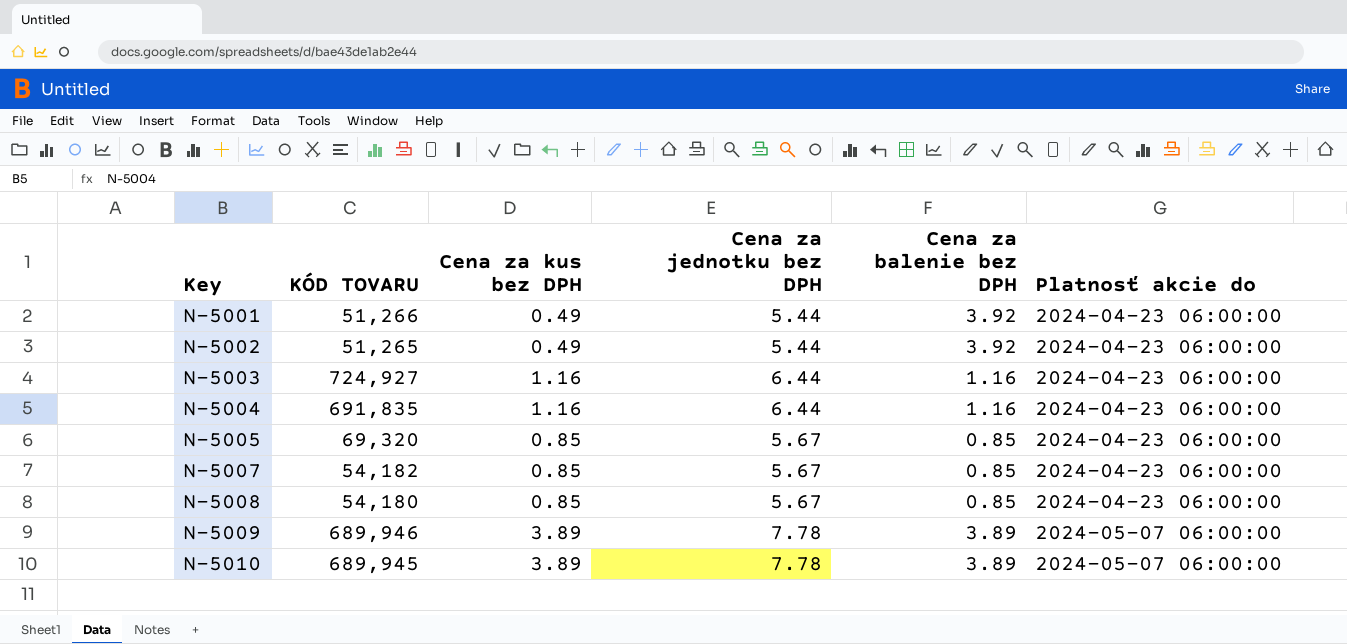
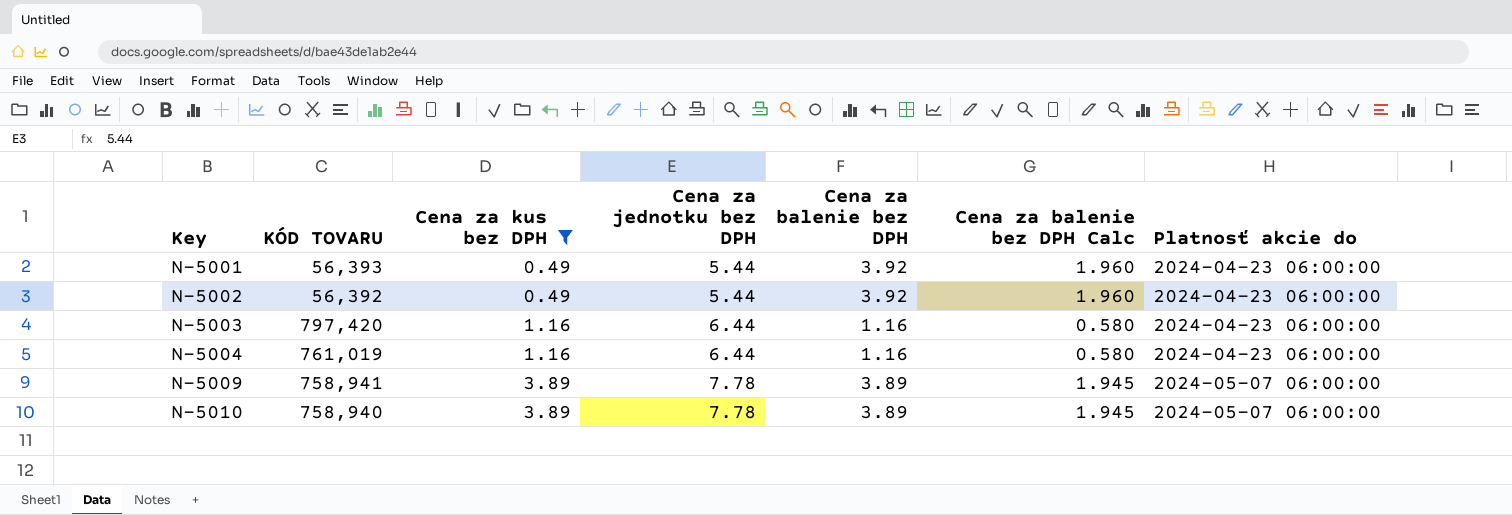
filter: none -> Cena za kus bez DPH != 0.85
column Cena za balenie bez DPH Calc | formula: none -> [Cena za balenie bez DPH] * 0.5
N-5001 | KÓD TOVARU: 51,266 -> 56,393
N-5002 | KÓD TOVARU: 51,265 -> 56,392
N-5003 | KÓD TOVARU: 724,927 -> 797,420
N-5004 | KÓD TOVARU: 691,835 -> 761,019
N-5009 | KÓD TOVARU: 689,946 -> 758,941
N-5010 | KÓD TOVARU: 689,945 -> 758,940

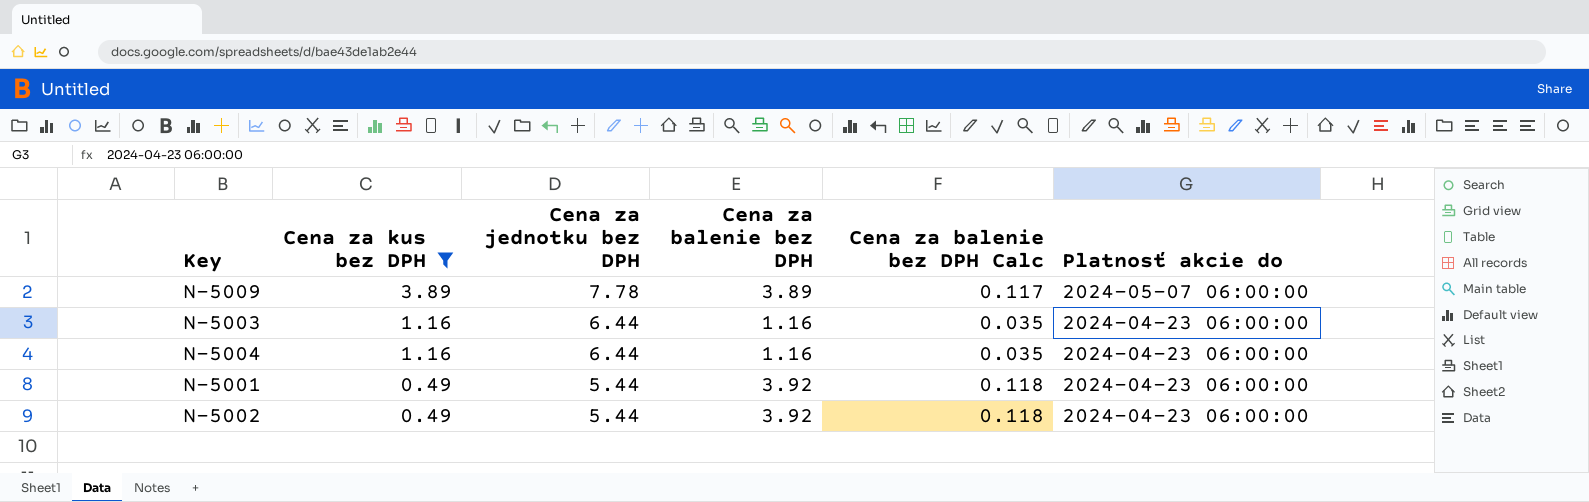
row order: Key ascending -> Cena za kus bez DPH descending
column KÓD TOVARU | position: 2 -> none
column Cena za balenie bez DPH Calc | formula: [Cena za balenie bez DPH] * 0.5 -> [Cena za balenie bez DPH] * 0.03
row N-5010: 758,940 | 3.89 | 7.78 | 3.89 | 1.945 | 2024-05-07 06:00:00 -> none

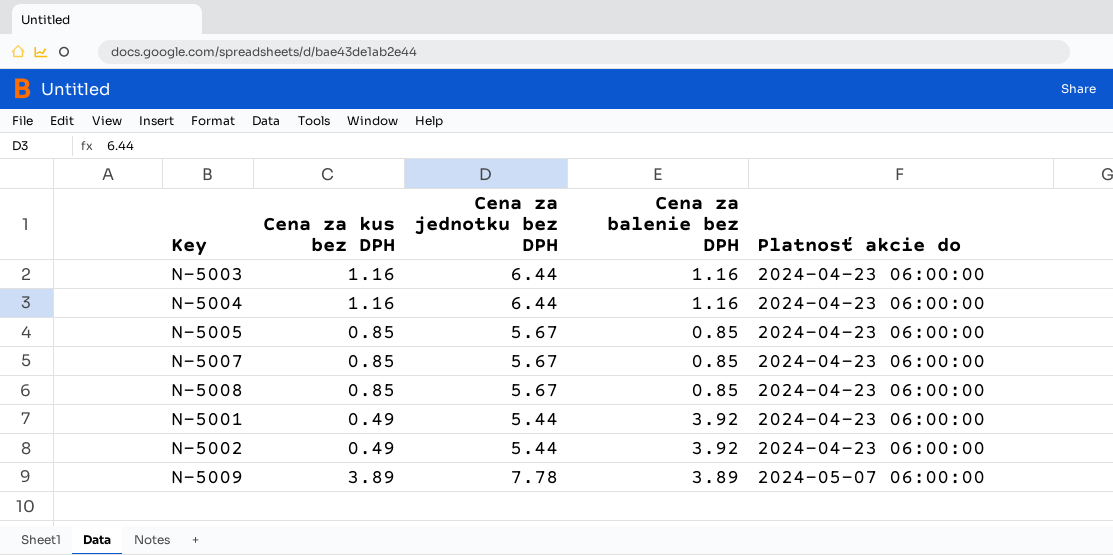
filter: Cena za kus bez DPH != 0.85 -> none
row order: Cena za kus bez DPH descending -> Platnosť akcie do ascending
column Cena za balenie bez DPH Calc | formula: [Cena za balenie bez DPH] * 0.03 -> none

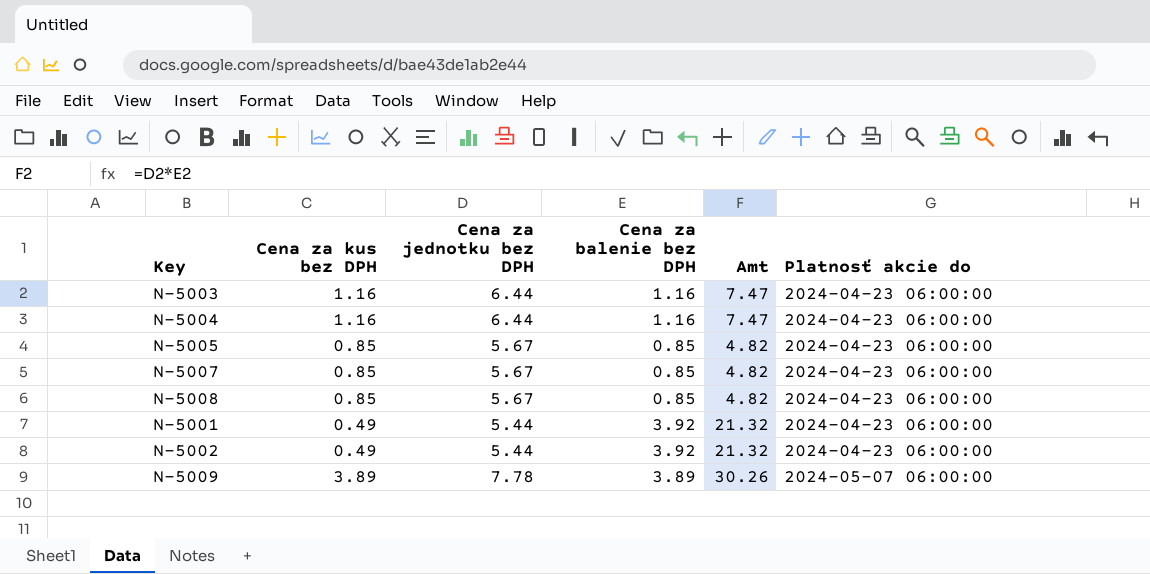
column Amt | formula: none -> [Cena za jednotku bez DPH] * [Cena za balenie bez DPH]

